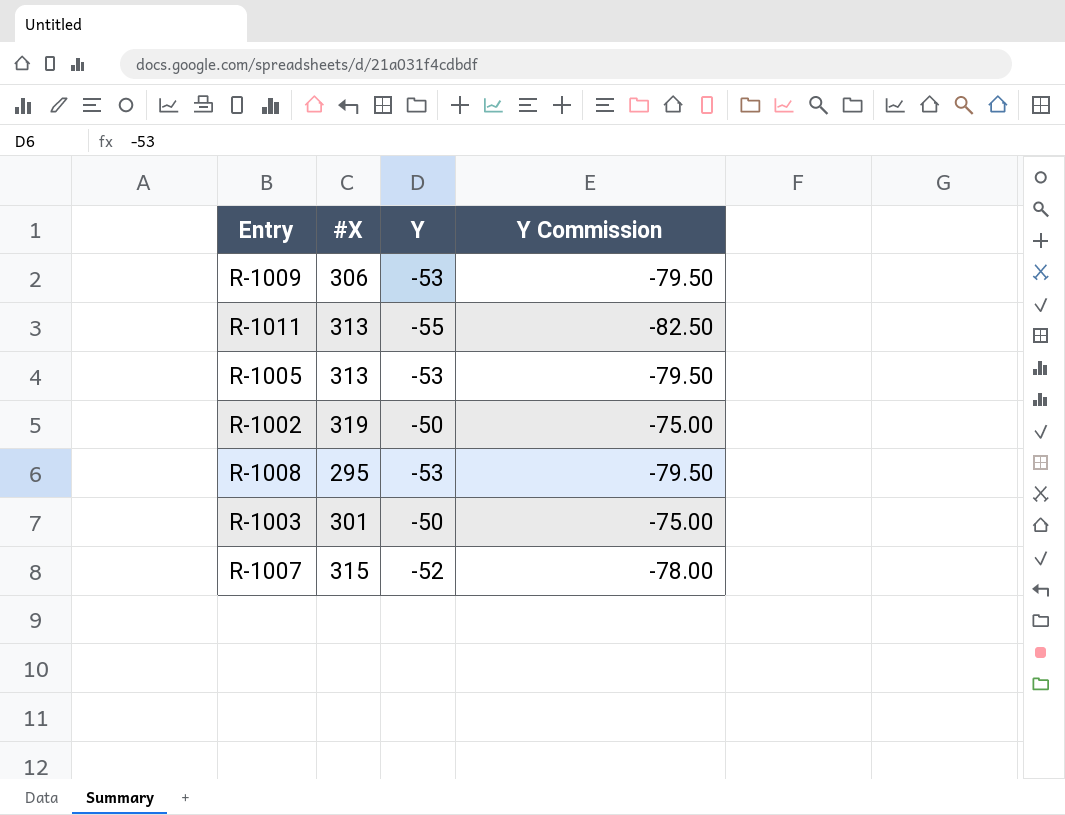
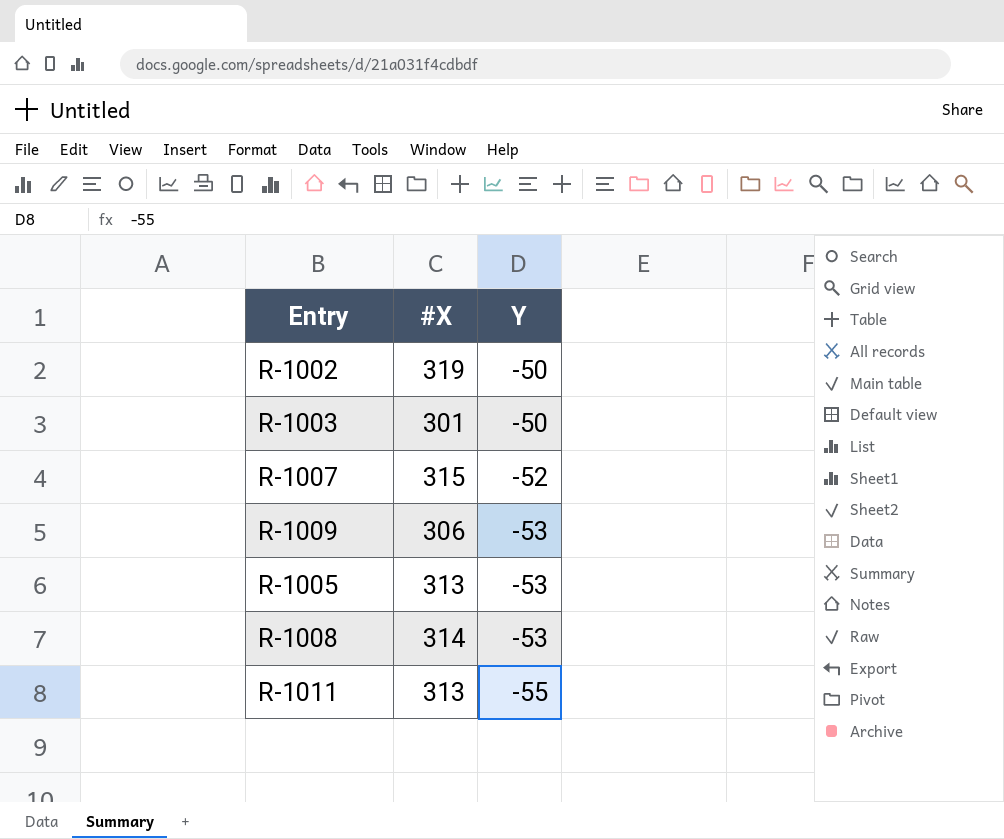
row order: none -> Y descending
column Y Commission | formula: [Y] * 1.5 -> none
R-1008 | #X: 295 -> 314

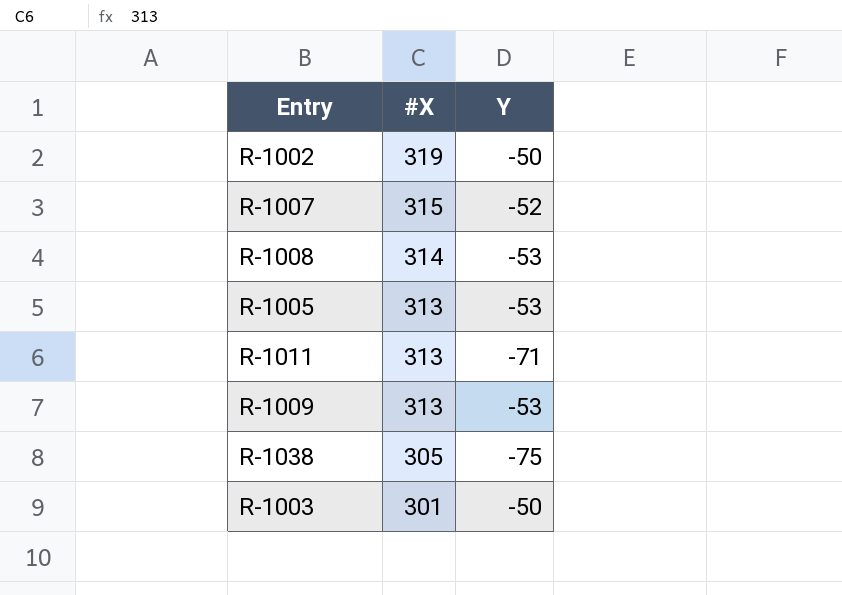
row order: Y descending -> #X descending
R-1011 | Y: -55 -> -71
R-1009 | #X: 306 -> 313
row R-1038: none -> 305 | -75

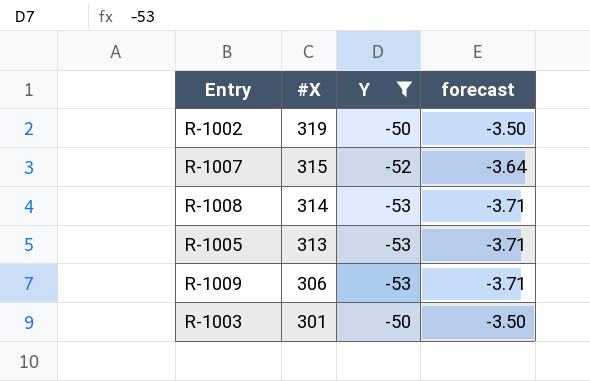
filter: none -> Y >= -53
column forecast | formula: none -> [Y] * 0.07
R-1009 | #X: 313 -> 306

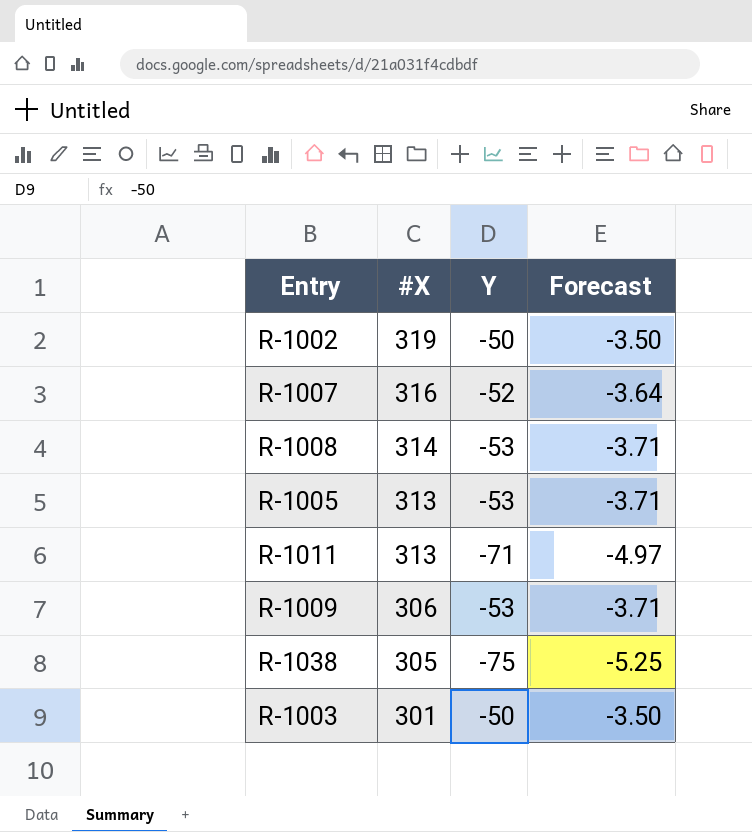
filter: Y >= -53 -> none
column name: forecast -> Forecast
R-1007 | #X: 315 -> 316

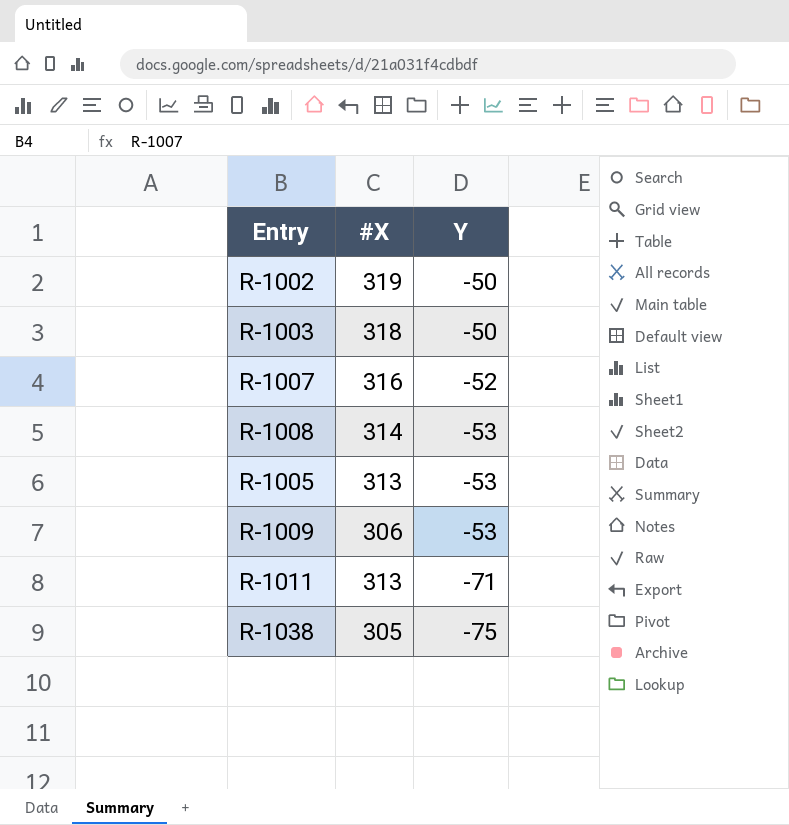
row order: #X descending -> Y descending
column Forecast | formula: [Y] * 0.07 -> none
R-1003 | #X: 301 -> 318

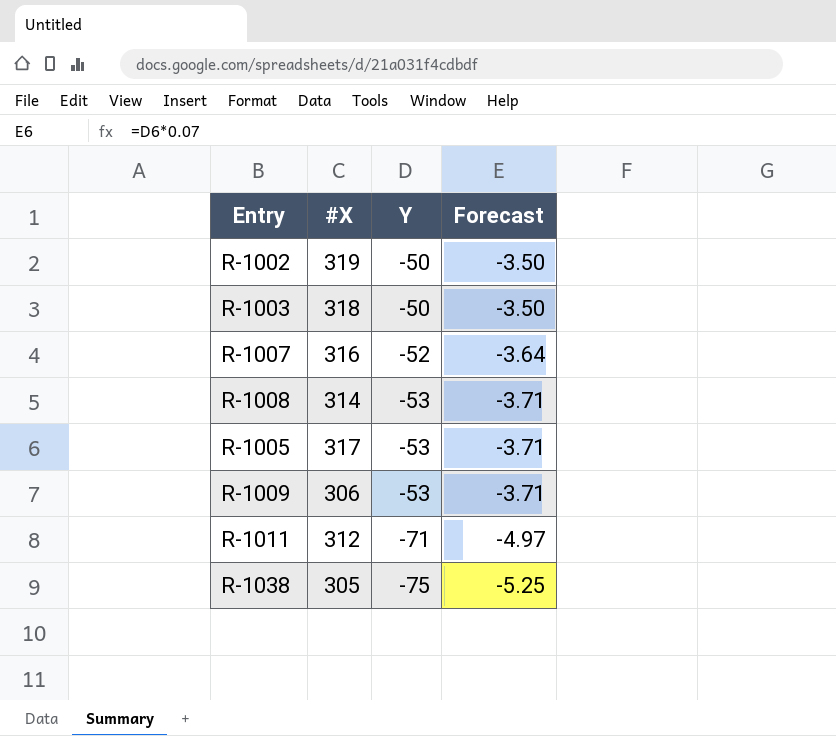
column Forecast | formula: none -> [Y] * 0.07
R-1005 | #X: 313 -> 317
R-1011 | #X: 313 -> 312

